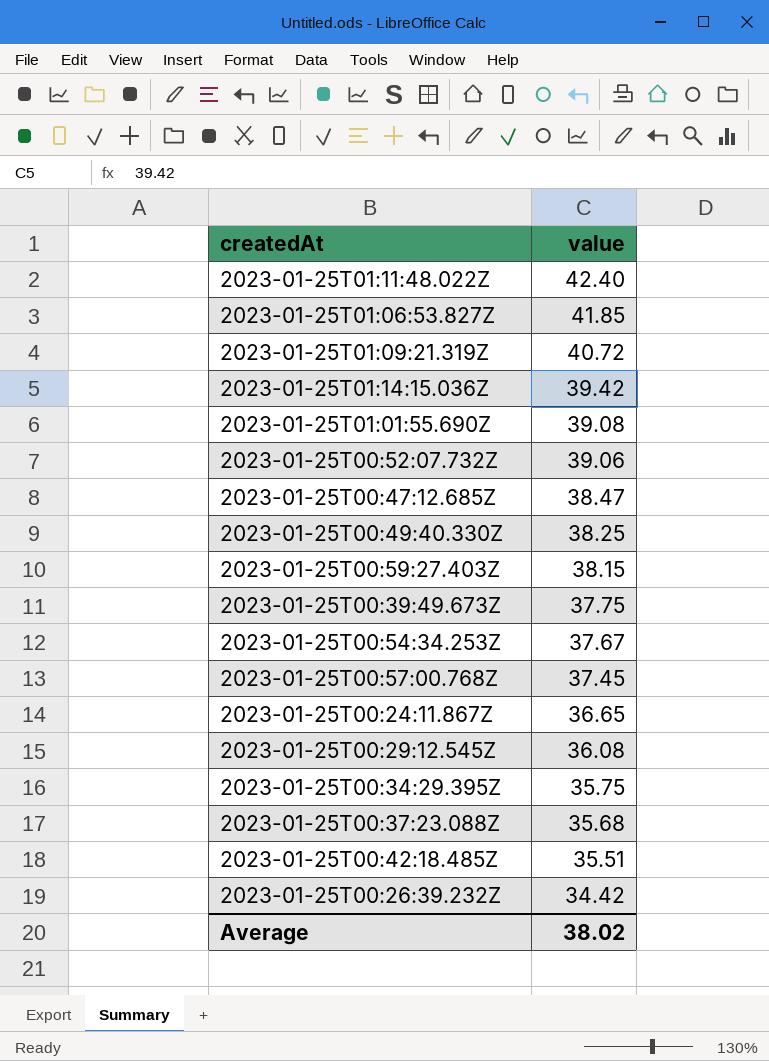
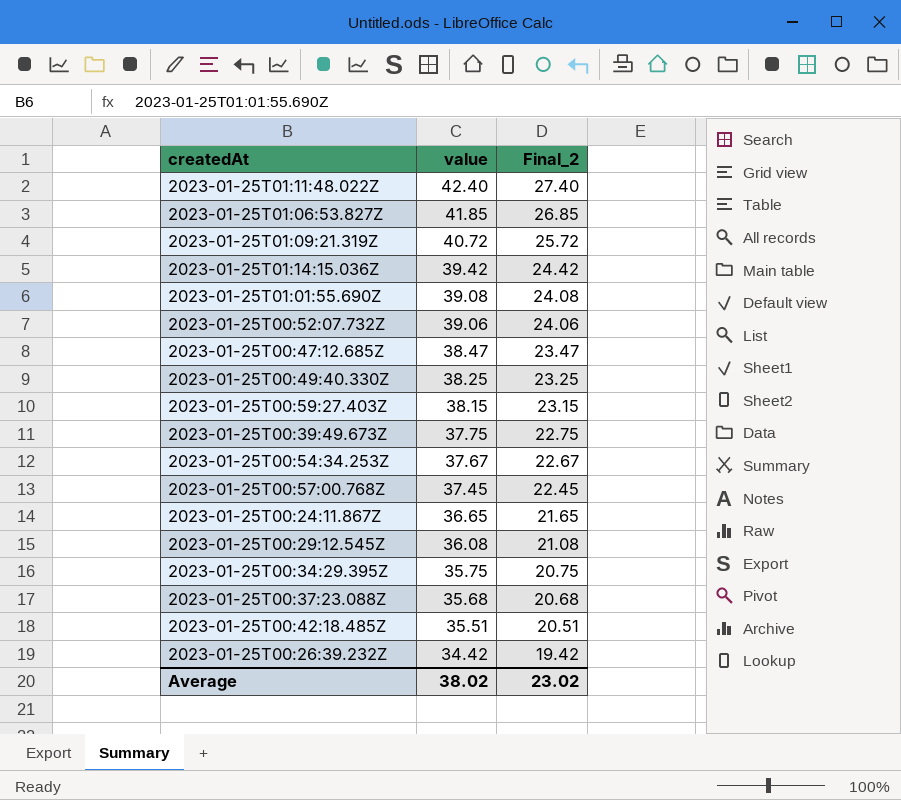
column Final_2 | formula: none -> [value] - 15

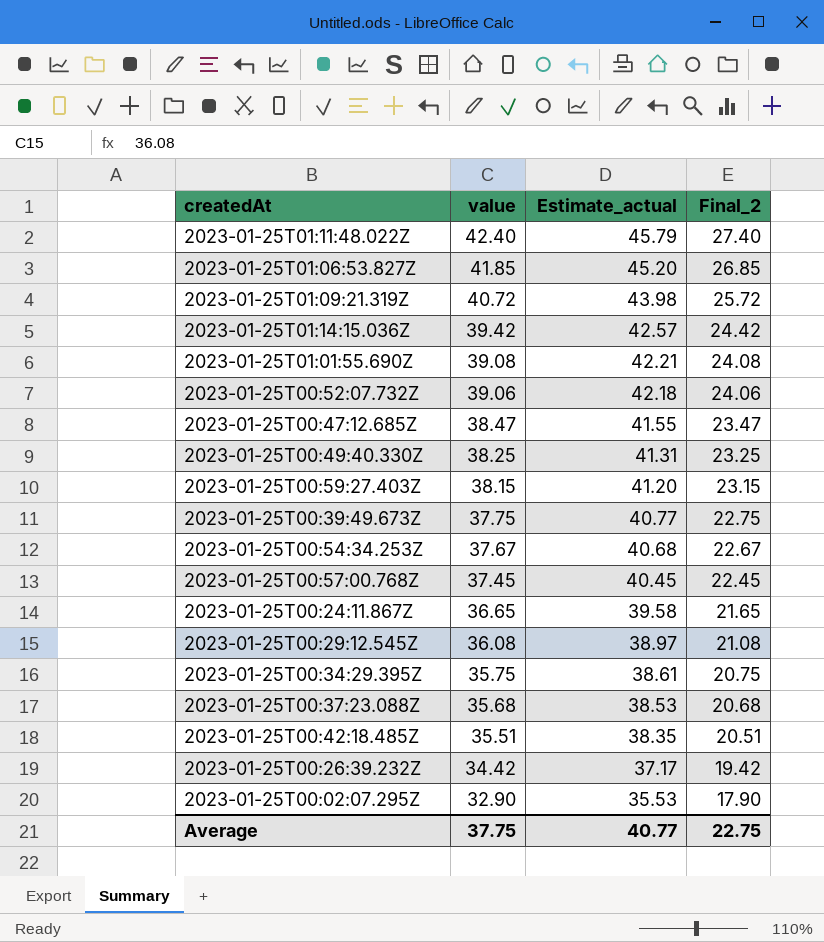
column Estimate_actual | formula: none -> [value] * 1.08
row 2023-01-25T00:02:07.295Z: none -> 32.90 | 35.53 | 17.90
Average | value: 38.02 -> 37.75
Average | Final_2: 23.02 -> 22.75

